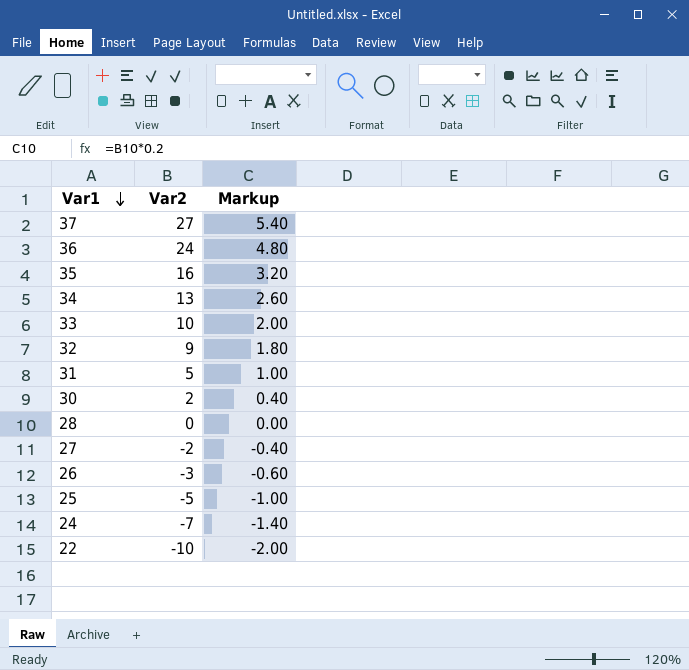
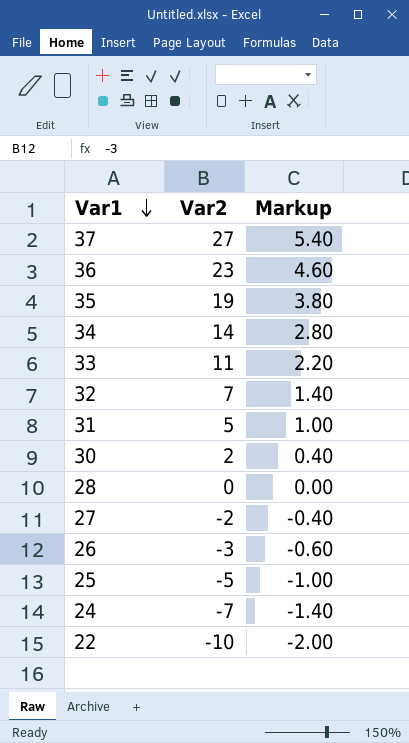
36 | Var2: 24 -> 23
36 | Markup: 4.80 -> 4.60
35 | Var2: 16 -> 19
35 | Markup: 3.20 -> 3.80
34 | Var2: 13 -> 14
34 | Markup: 2.60 -> 2.80
33 | Var2: 10 -> 11
33 | Markup: 2.00 -> 2.20
32 | Var2: 9 -> 7
32 | Markup: 1.80 -> 1.40

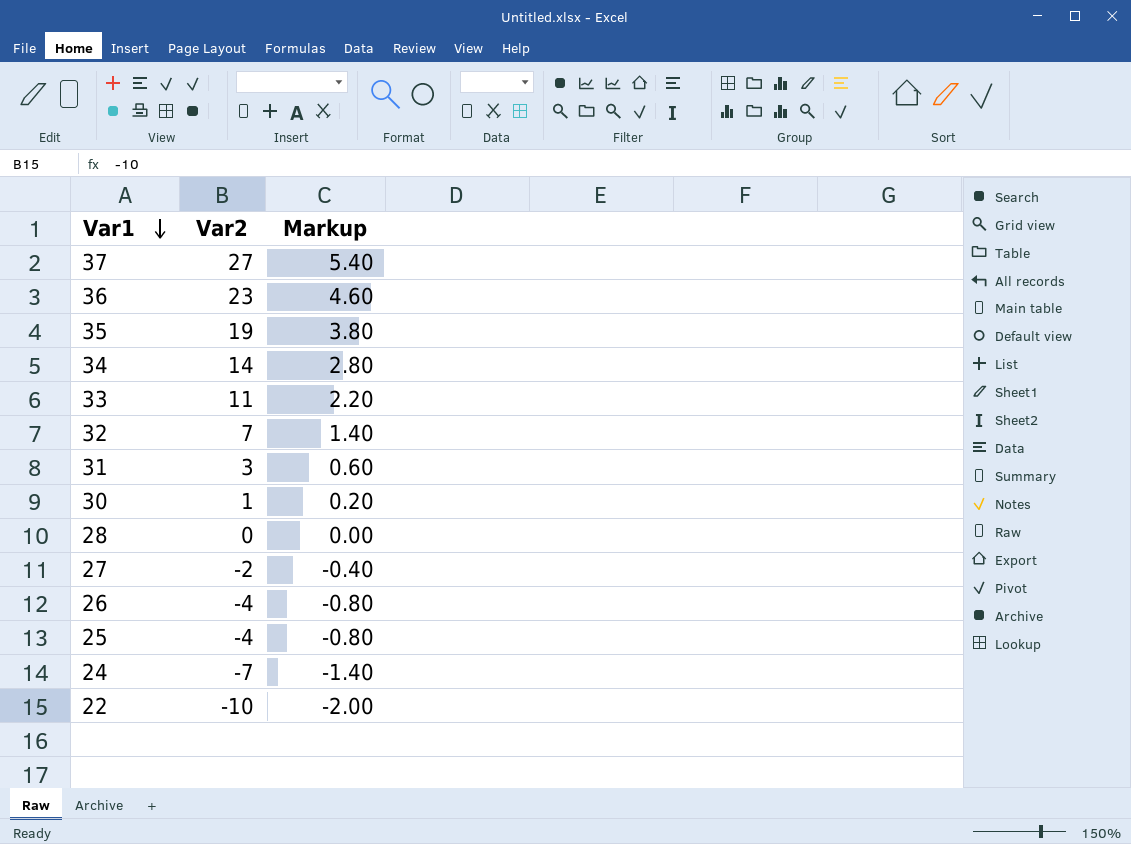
31 | Var2: 5 -> 3
31 | Markup: 1.00 -> 0.60
30 | Var2: 2 -> 1
30 | Markup: 0.40 -> 0.20
26 | Var2: -3 -> -4
26 | Markup: -0.60 -> -0.80
25 | Var2: -5 -> -4
25 | Markup: -1.00 -> -0.80

